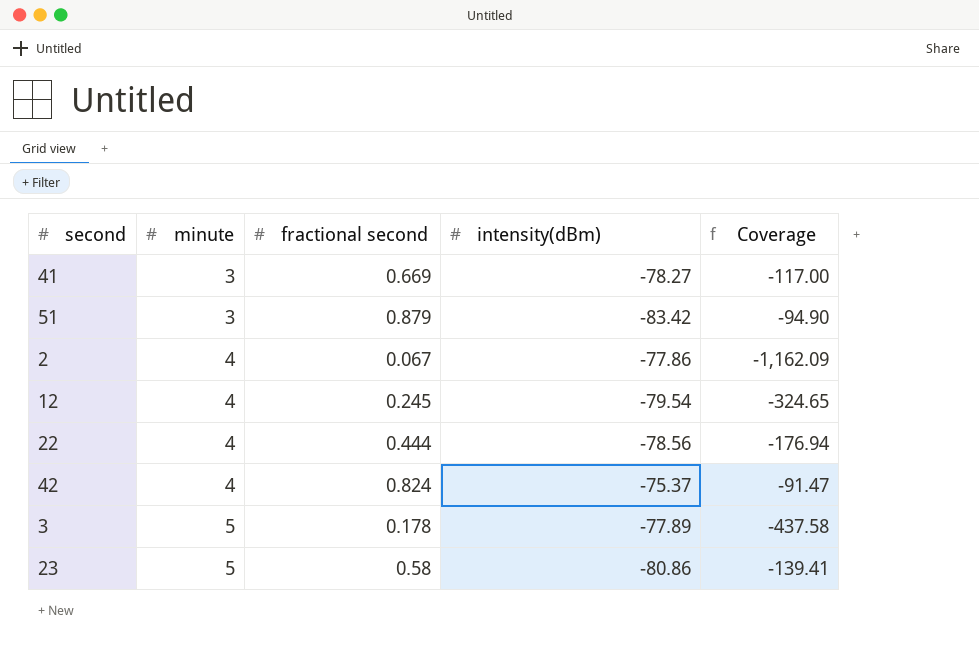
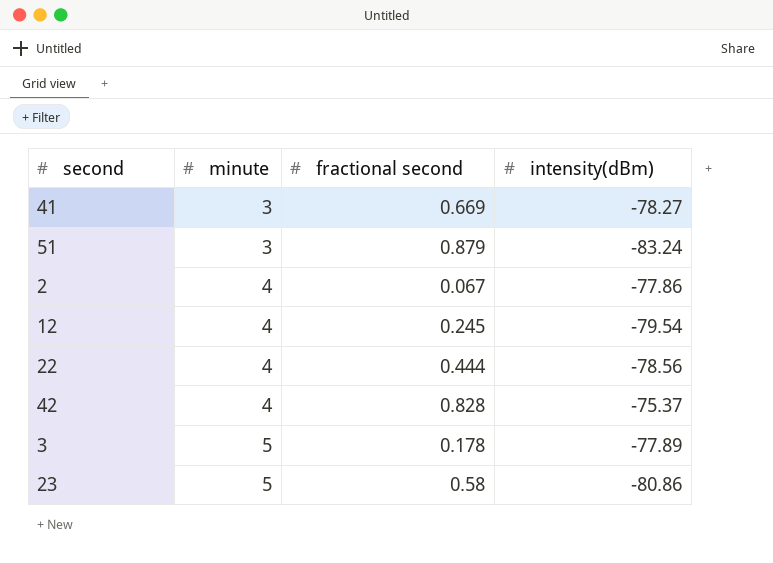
column Coverage | formula: [intensity(dBm)] / [fractional second] -> none
51 | intensity(dBm): -83.42 -> -83.24
42 | fractional second: 0.824 -> 0.828

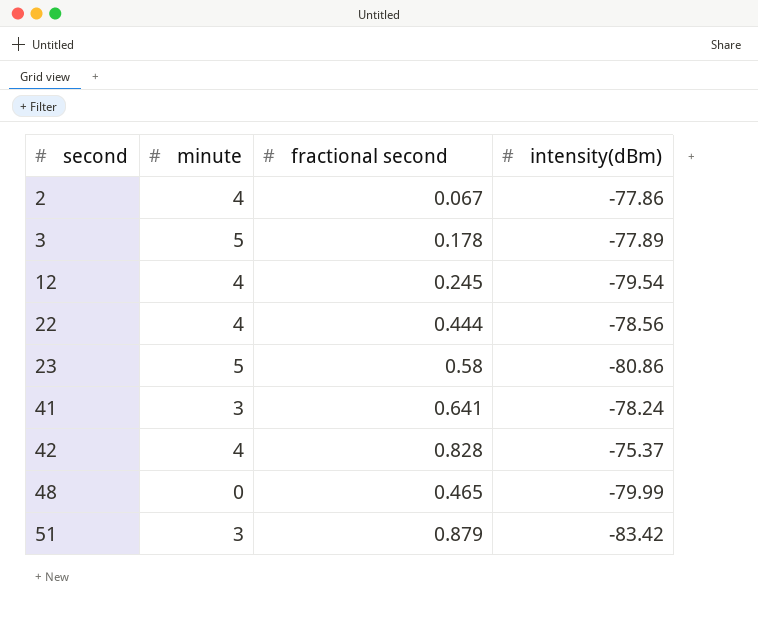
row order: minute ascending -> second ascending
41 | fractional second: 0.669 -> 0.641
41 | intensity(dBm): -78.27 -> -78.24
row 48: none -> 0 | 0.465 | -79.99
51 | intensity(dBm): -83.24 -> -83.42

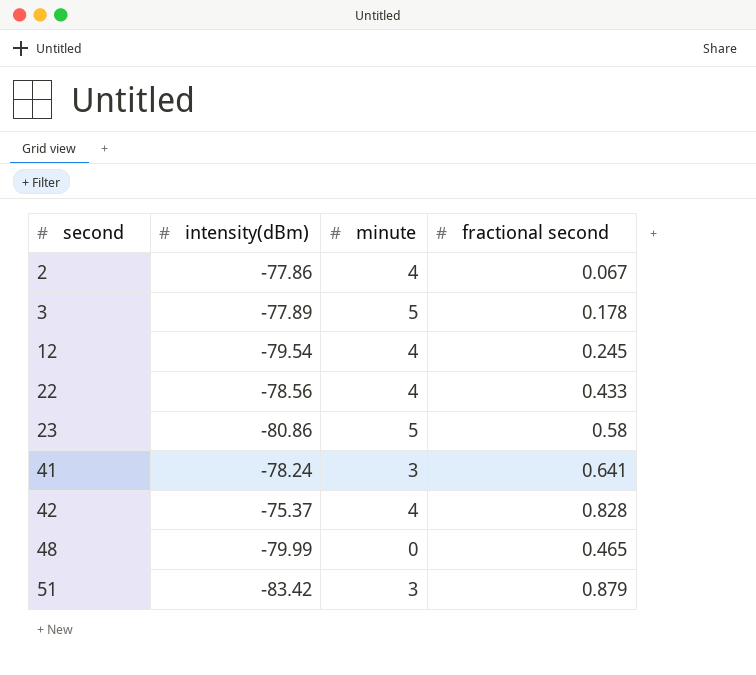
column intensity(dBm) | position: 4 -> 2
22 | fractional second: 0.444 -> 0.433

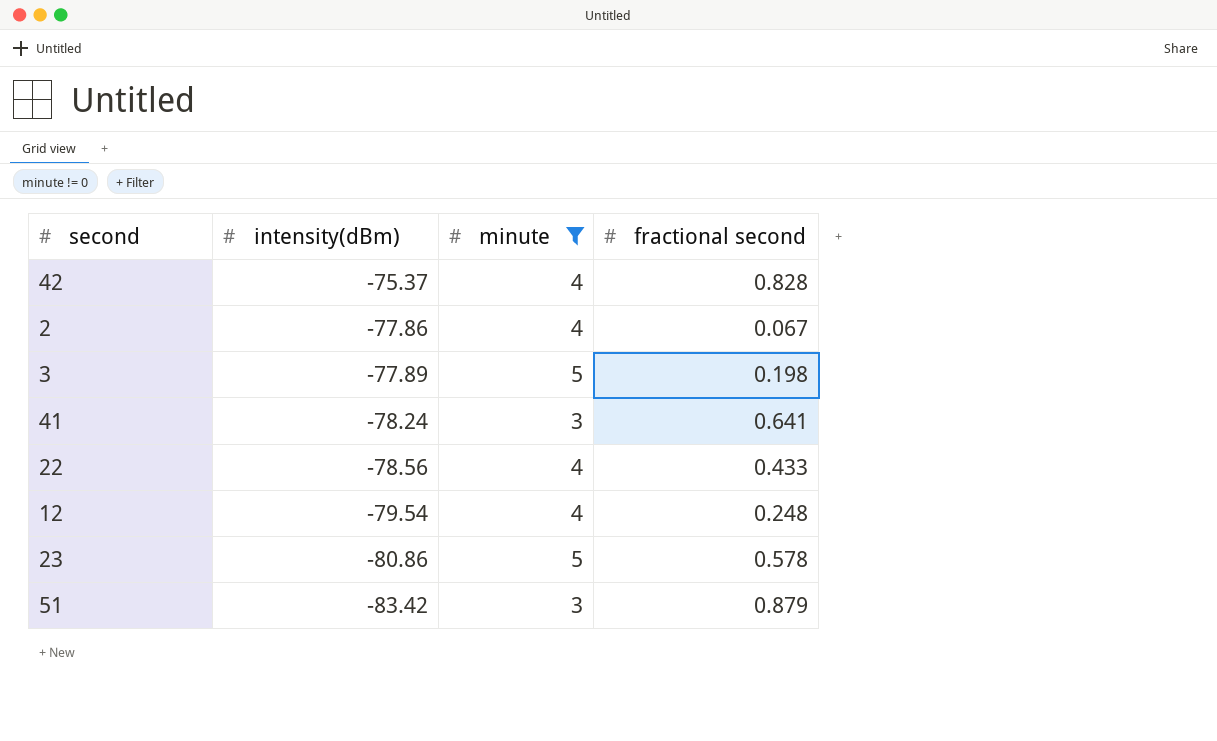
filter: none -> minute != 0
row order: second ascending -> intensity(dBm) descending
3 | fractional second: 0.178 -> 0.198
12 | fractional second: 0.245 -> 0.248
23 | fractional second: 0.58 -> 0.578

